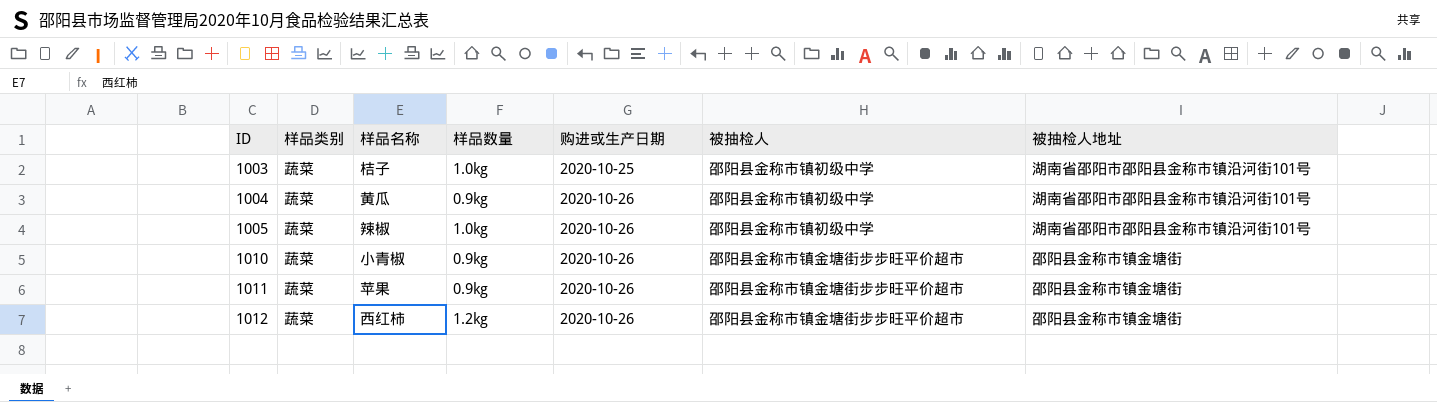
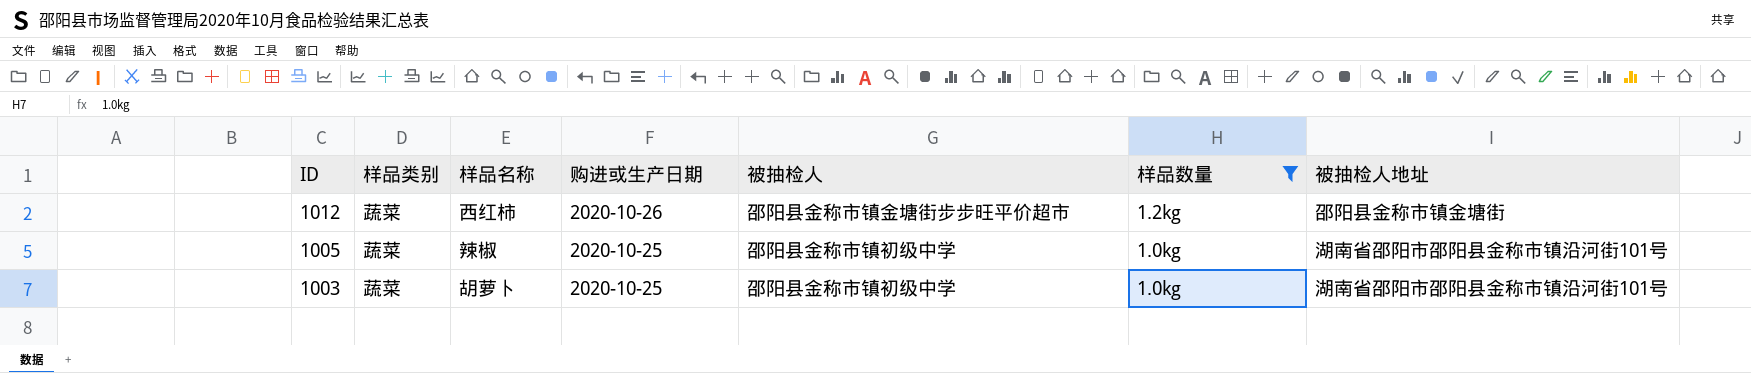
filter: none -> 样品数量 != 0.9kg
row order: ID ascending -> ID descending
column 样品数量 | position: 4 -> 6
1005 | 购进或生产日期: 2020-10-26 -> 2020-10-25
1003 | 样品名称: 桔子 -> 胡萝卜

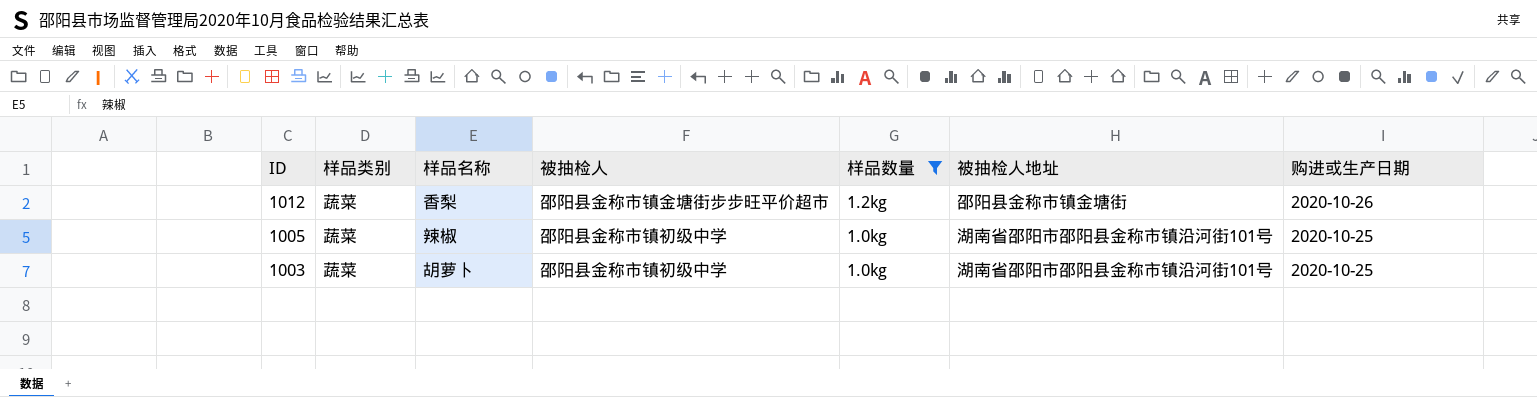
column 购进或生产日期 | position: 4 -> 7
1012 | 样品名称: 西红柿 -> 香梨

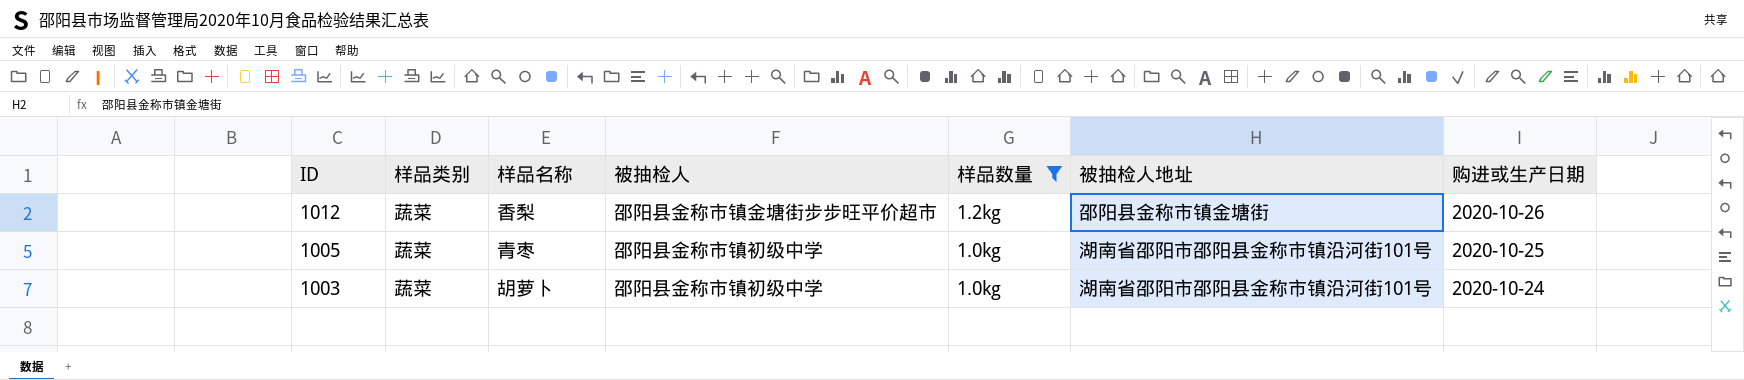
1005 | 样品名称: 辣椒 -> 青枣
1003 | 购进或生产日期: 2020-10-25 -> 2020-10-24

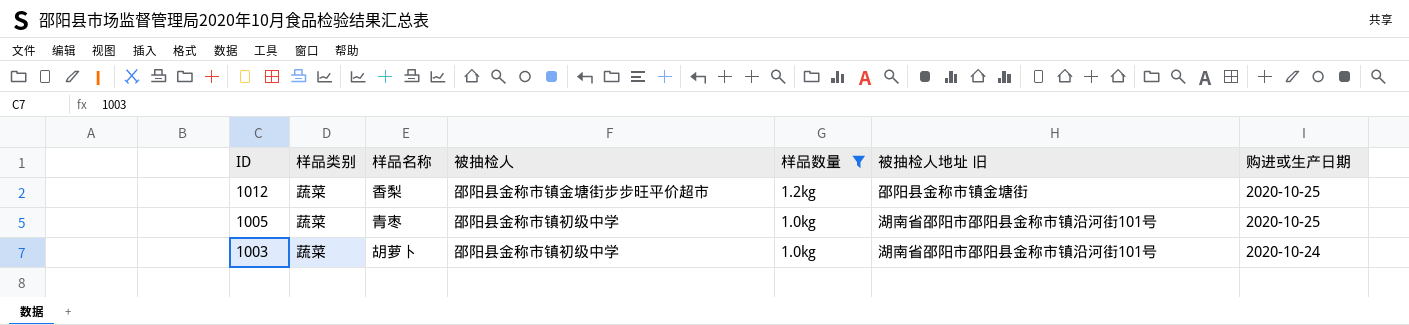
column name: 被抽检人地址 -> 被抽检人地址 旧
1012 | 购进或生产日期: 2020-10-26 -> 2020-10-25

